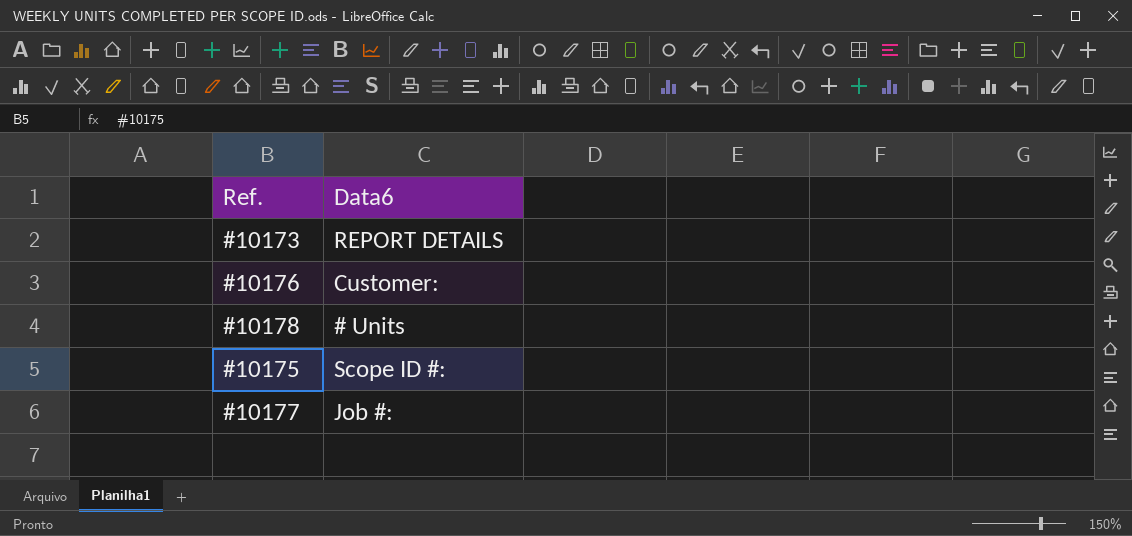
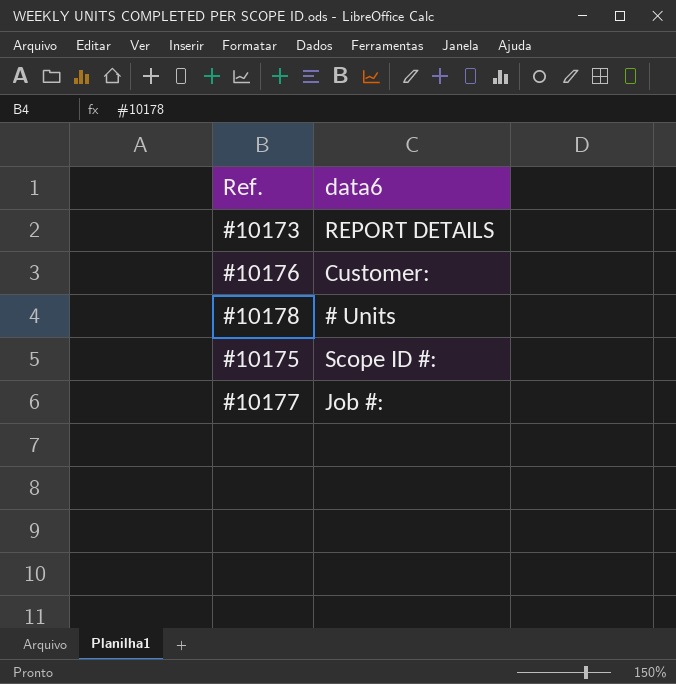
column name: Data6 -> data6

